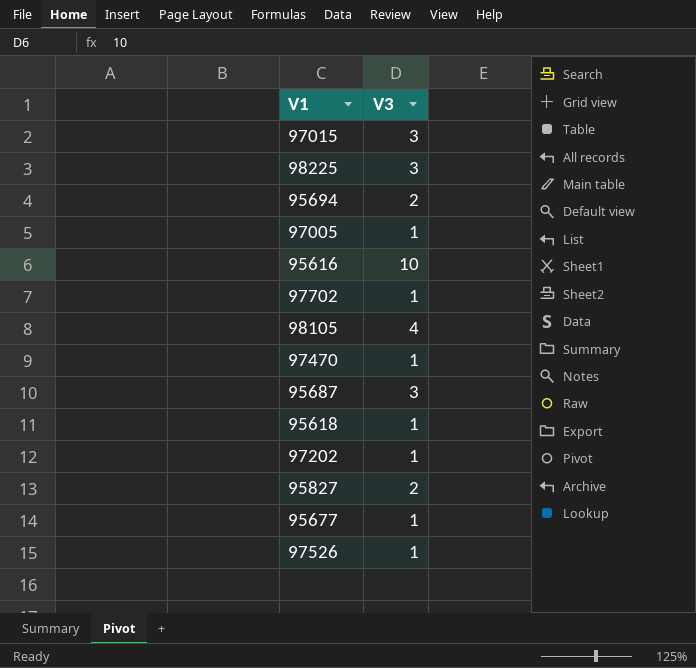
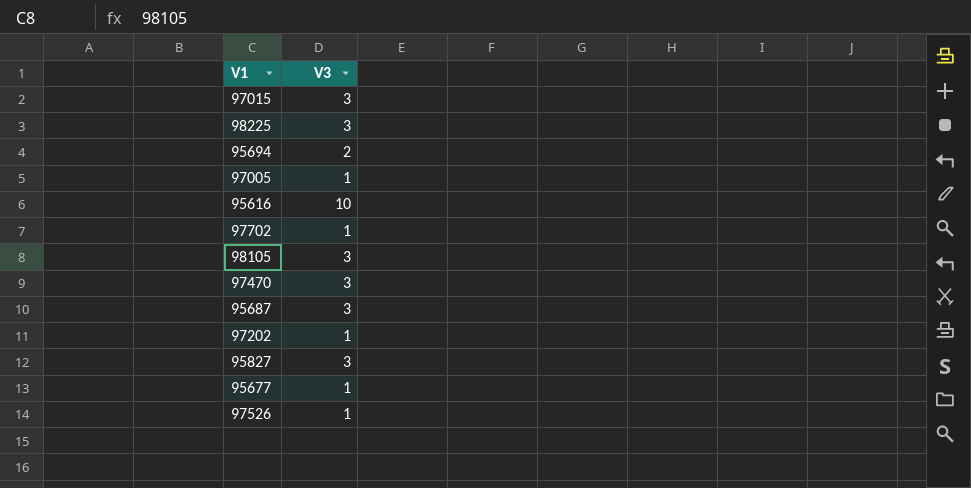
row 95618: 1 -> none
98105 | V3: 4 -> 3
97470 | V3: 1 -> 3
95827 | V3: 2 -> 3

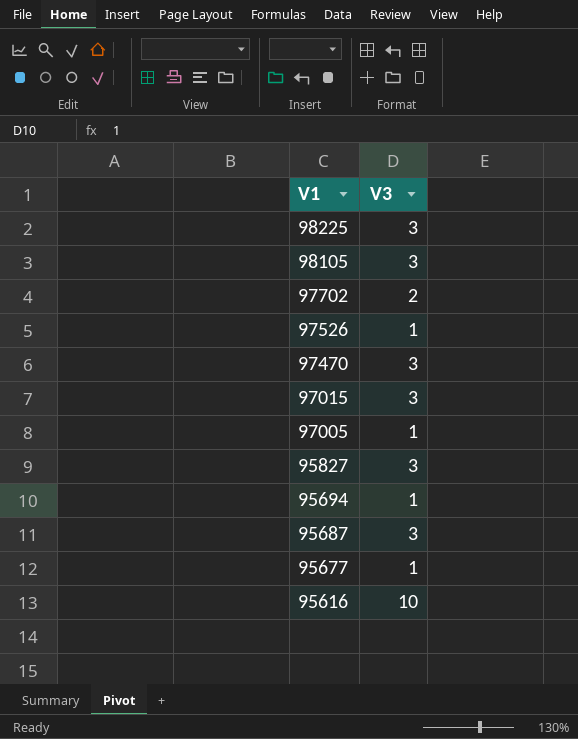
row order: none -> V1 descending
row 97202: 1 -> none
97702 | V3: 1 -> 2
95694 | V3: 2 -> 1

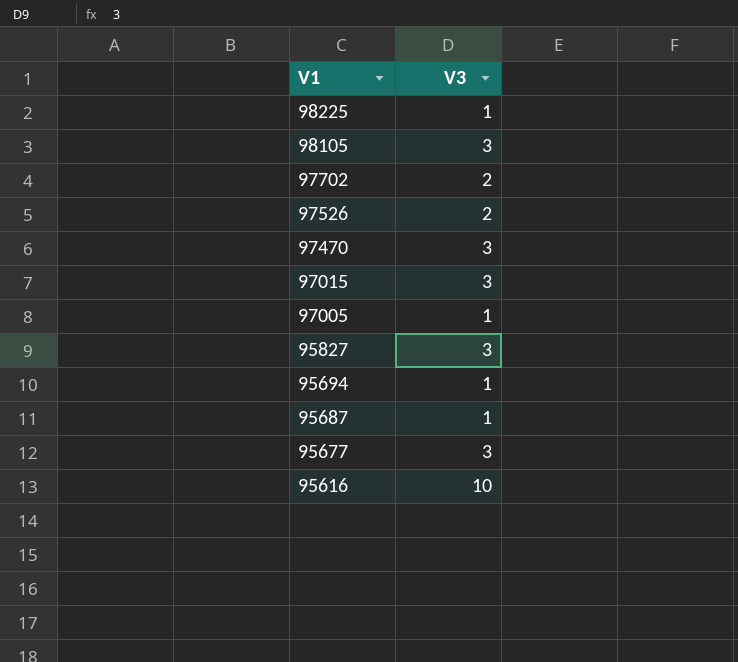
98225 | V3: 3 -> 1
97526 | V3: 1 -> 2
95687 | V3: 3 -> 1
95677 | V3: 1 -> 3

